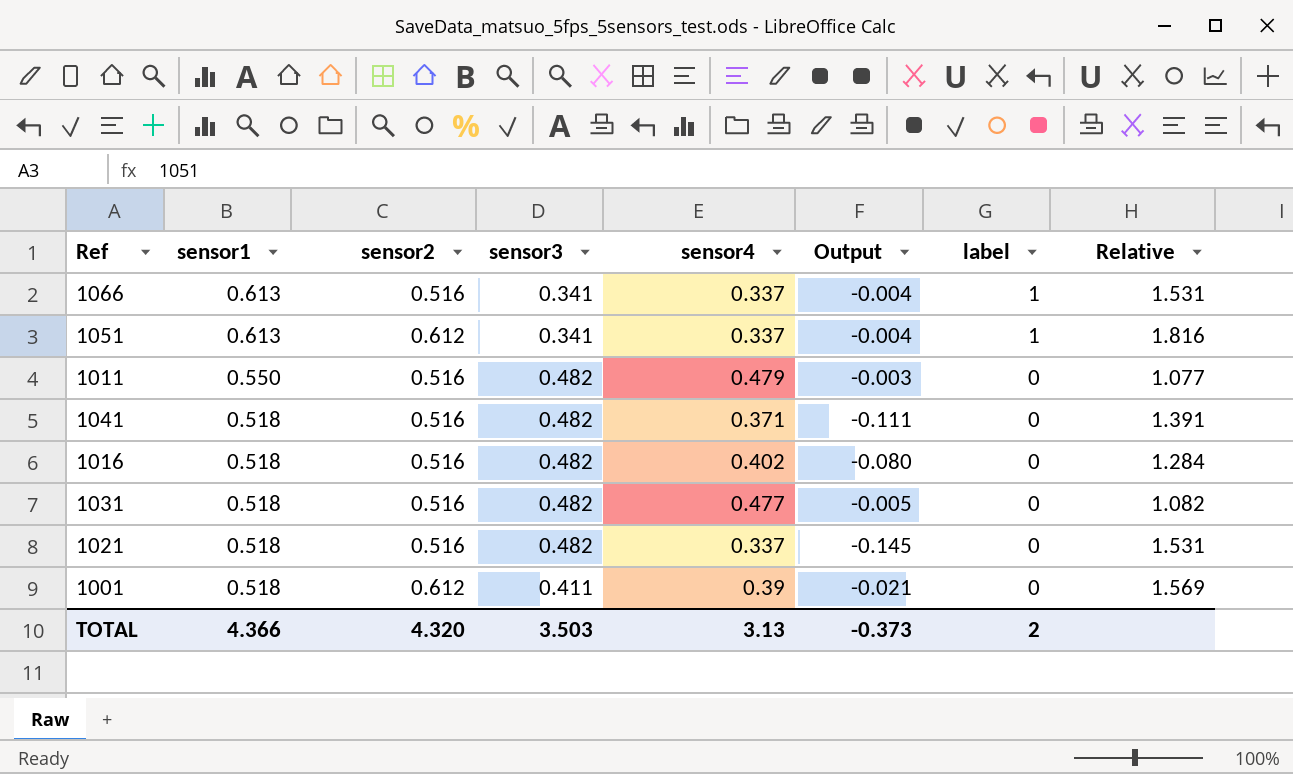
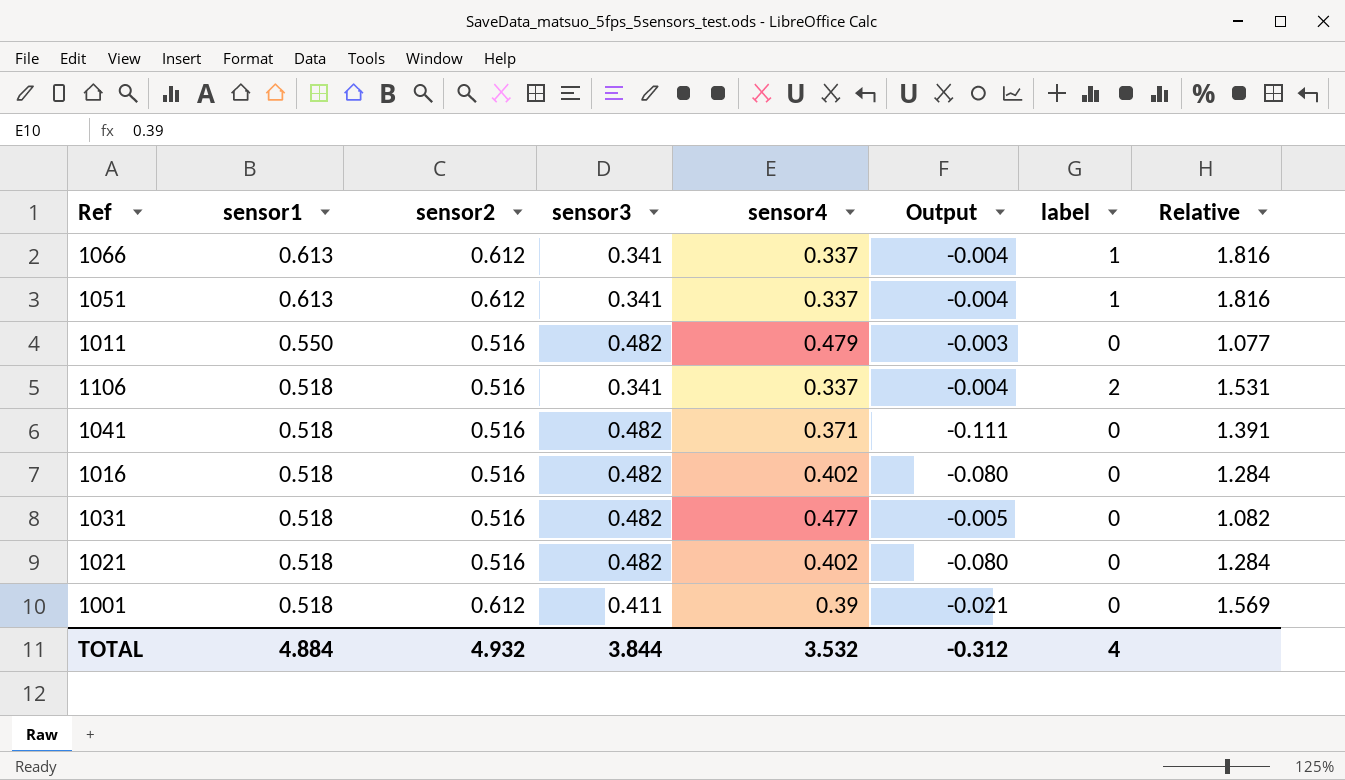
1066 | sensor2: 0.516 -> 0.612
1066 | Relative: 1.531 -> 1.816
row 1106: none -> 0.518 | 0.516 | 0.341 | 0.337 | -0.004 | 2 | 1.531
1021 | sensor4: 0.337 -> 0.402
1021 | Output: -0.145 -> -0.080
1021 | Relative: 1.531 -> 1.284
TOTAL | sensor1: 4.366 -> 4.884
TOTAL | sensor2: 4.320 -> 4.932
TOTAL | sensor3: 3.503 -> 3.844
TOTAL | sensor4: 3.13 -> 3.532
TOTAL | Output: -0.373 -> -0.312
TOTAL | label: 2 -> 4

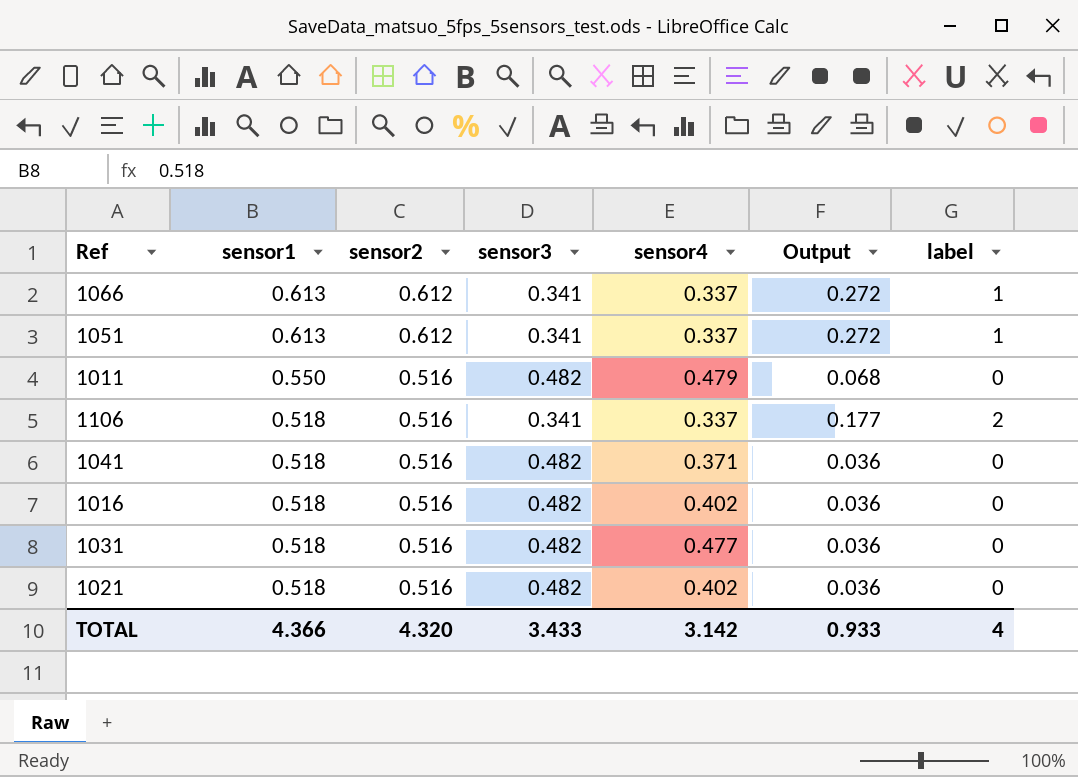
column Relative | formula: [sensor2] / [sensor4] -> none
column Output | formula: [sensor4] - [sensor3] -> [sensor1] - [sensor3]
row 1001: 0.518 | 0.612 | 0.411 | 0.39 | -0.021 | 0 | 1.569 -> none
TOTAL | sensor1: 4.884 -> 4.366
TOTAL | sensor2: 4.932 -> 4.320
TOTAL | sensor3: 3.844 -> 3.433
TOTAL | sensor4: 3.532 -> 3.142
TOTAL | Output: -0.312 -> 0.933

